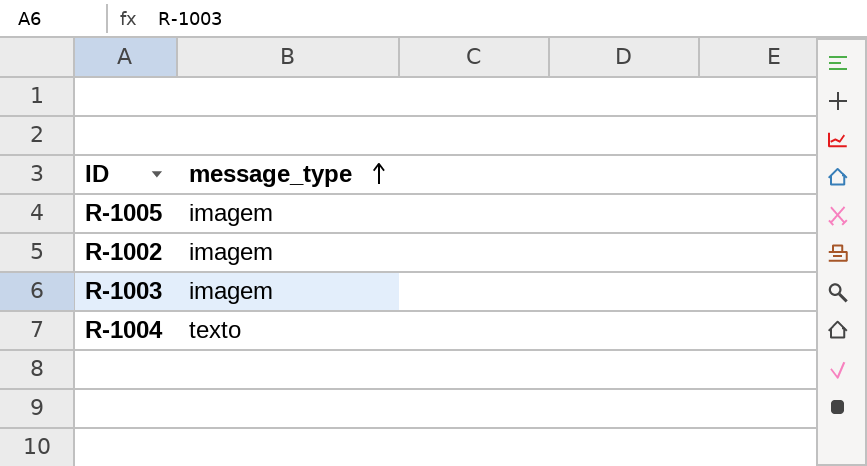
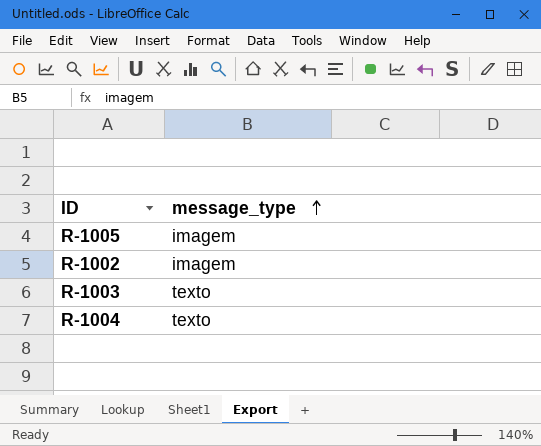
R-1003 | message_type: imagem -> texto

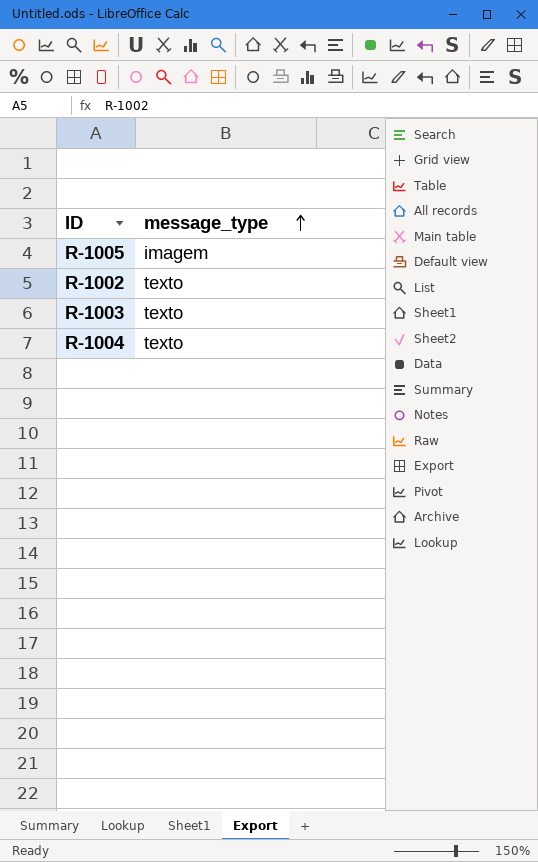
R-1002 | message_type: imagem -> texto

